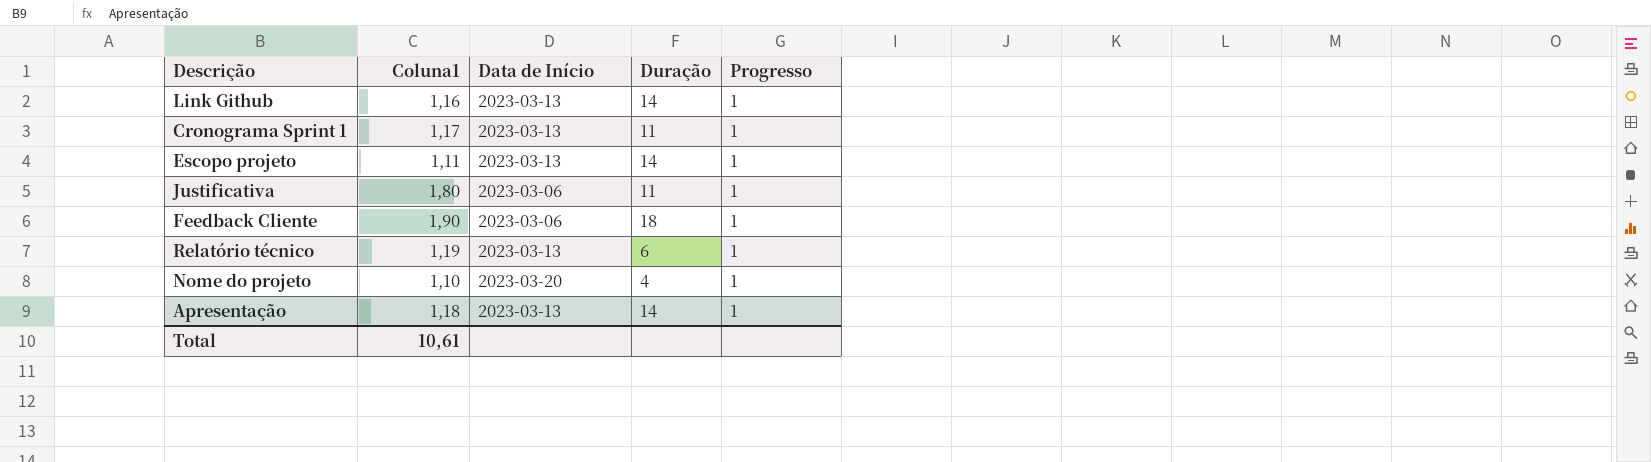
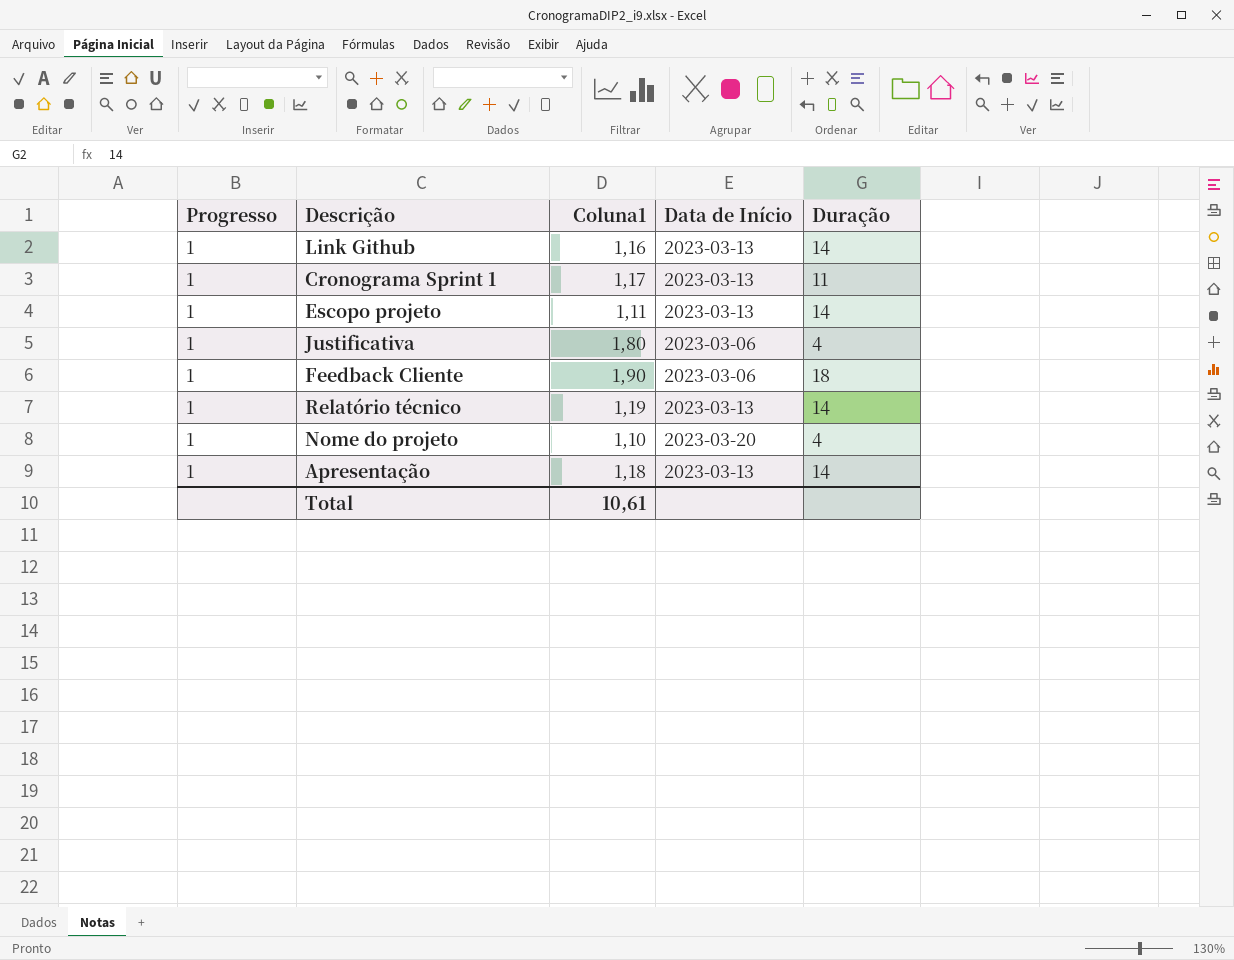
column Progresso | position: 5 -> 1
Justificativa | Duração: 11 -> 4
Relatório técnico | Duração: 6 -> 14

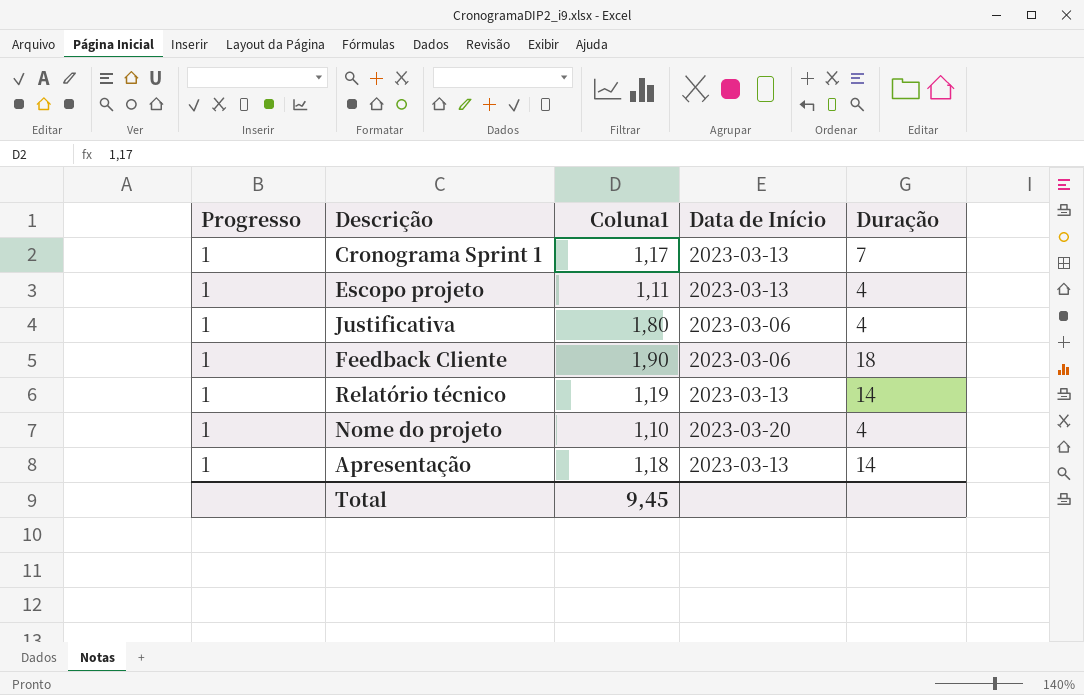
row Link Github: 1 | 1,16 | 2023-03-13 | 14 -> none
Cronograma Sprint 1 | Duração: 11 -> 7
Escopo projeto | Duração: 14 -> 4
Total | Coluna1: 10,61 -> 9,45

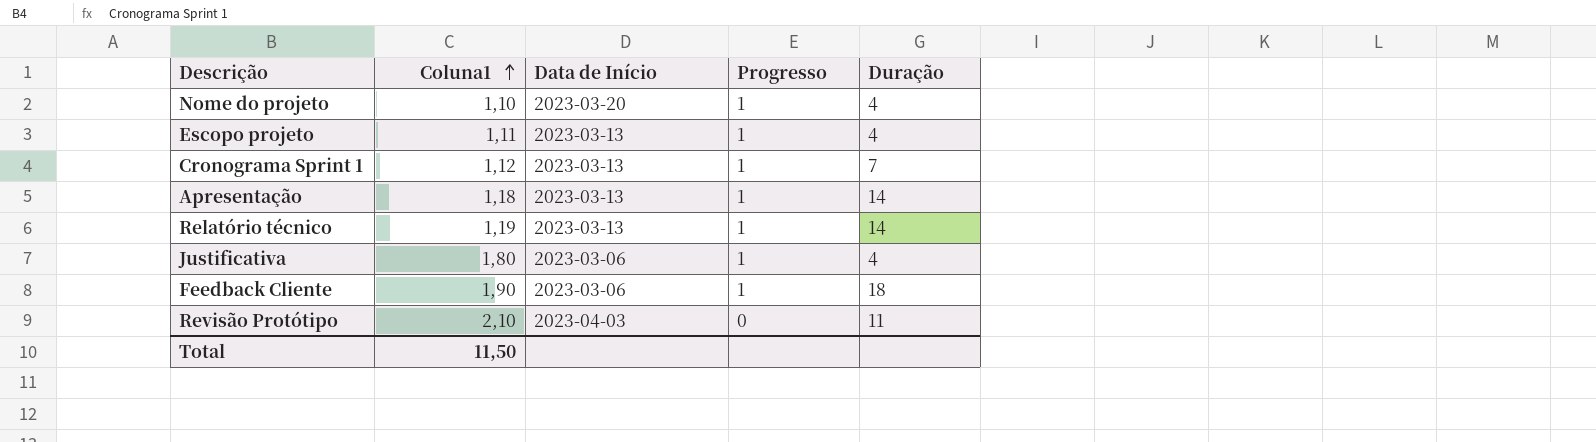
row order: none -> Coluna1 ascending
column Progresso | position: 1 -> 4
Cronograma Sprint 1 | Coluna1: 1,17 -> 1,12
row Revisão Protótipo: none -> 2,10 | 2023-04-03 | 0 | 11
Total | Coluna1: 9,45 -> 11,50

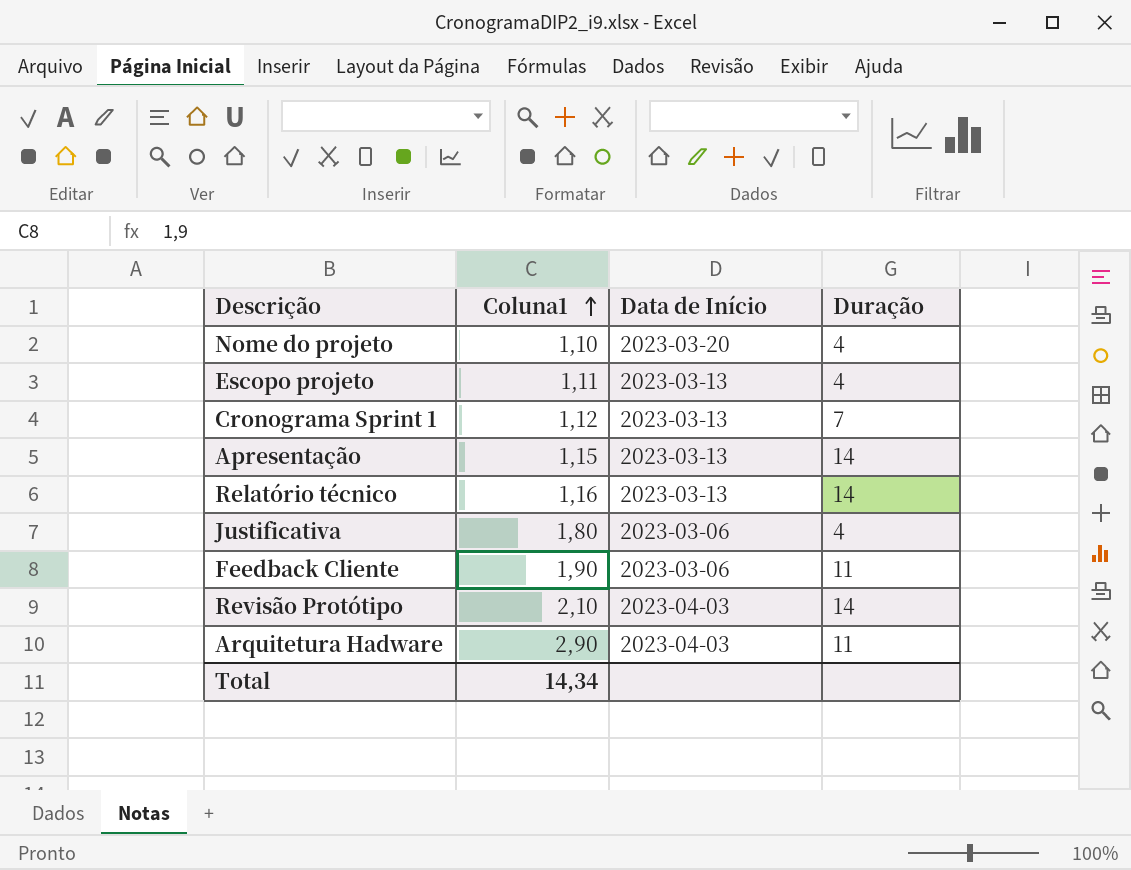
column Progresso | position: 4 -> none
Apresentação | Coluna1: 1,18 -> 1,15
Relatório técnico | Coluna1: 1,19 -> 1,16
Feedback Cliente | Duração: 18 -> 11
Revisão Protótipo | Duração: 11 -> 14
row Arquitetura Hadware: none -> 2,90 | 2023-04-03 | 11
Total | Coluna1: 11,50 -> 14,34

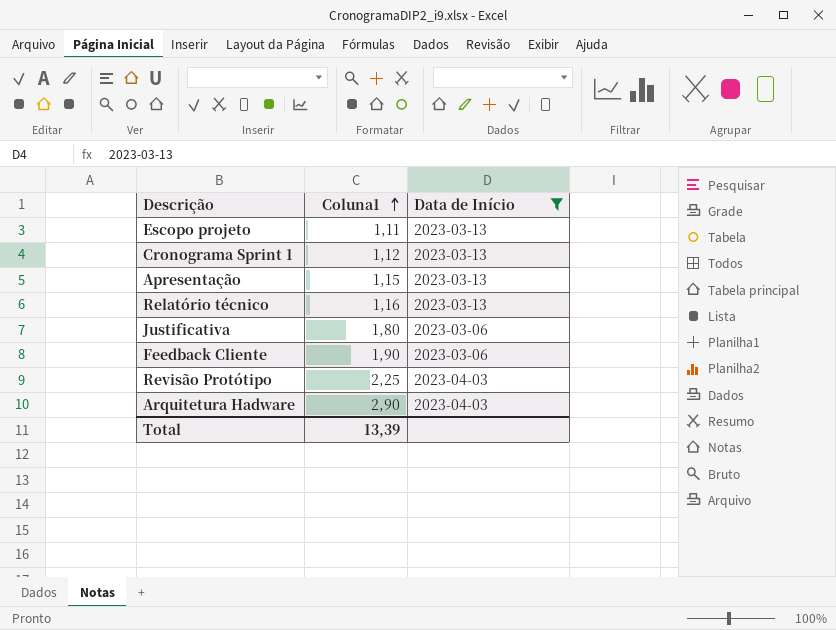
filter: none -> Data de Início != 2023-03-20
column Duração | position: 4 -> none
Revisão Protótipo | Coluna1: 2,10 -> 2,25
Total | Coluna1: 14,34 -> 13,39

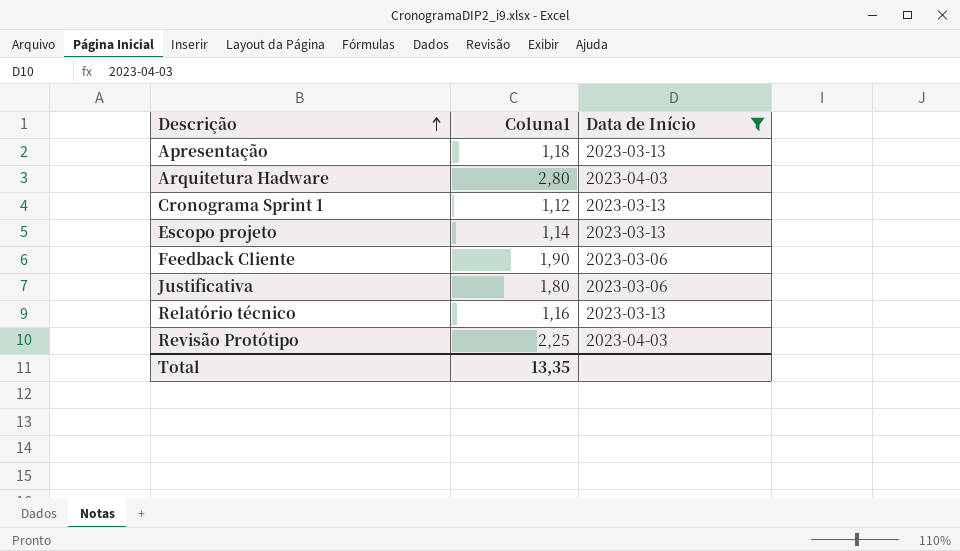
row order: Coluna1 ascending -> Descrição ascending
Apresentação | Coluna1: 1,15 -> 1,18
Arquitetura Hadware | Coluna1: 2,90 -> 2,80
Escopo projeto | Coluna1: 1,11 -> 1,14
Total | Coluna1: 13,39 -> 13,35

